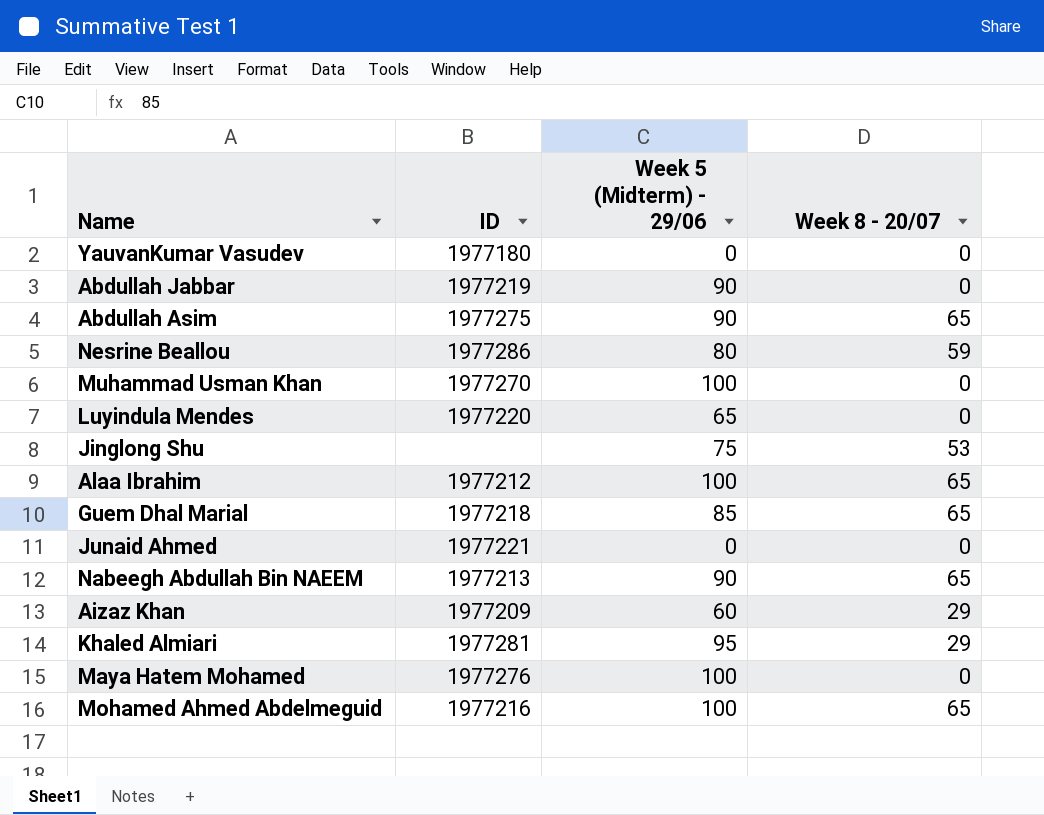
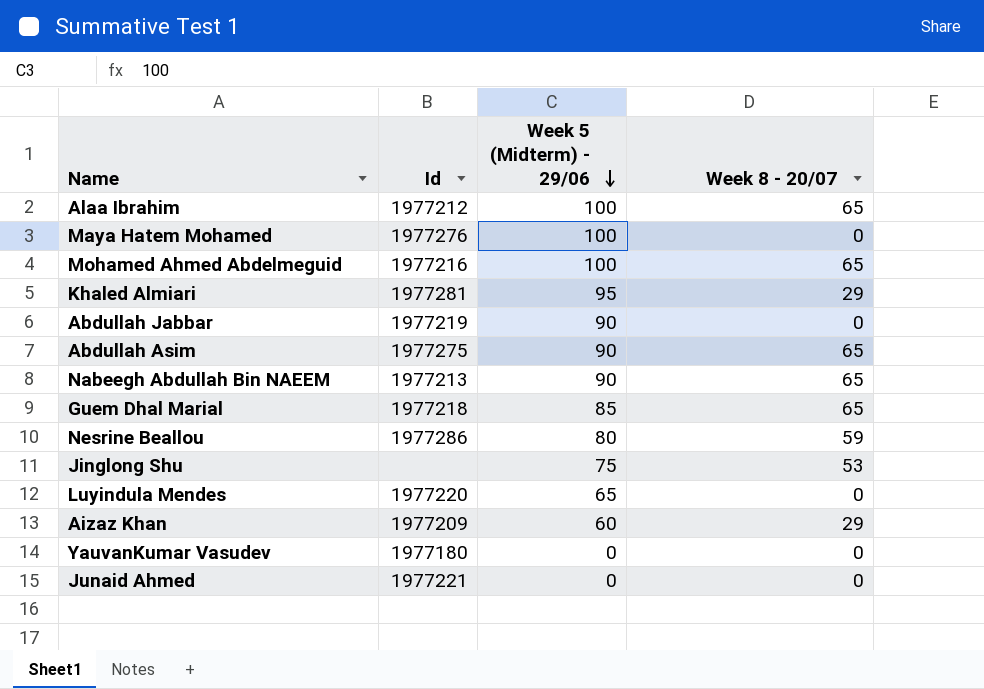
row order: none -> Week 5 (Midterm) - 29/06 descending
column name: ID -> Id
row Muhammad Usman Khan: 1977270 | 100 | 0 -> none

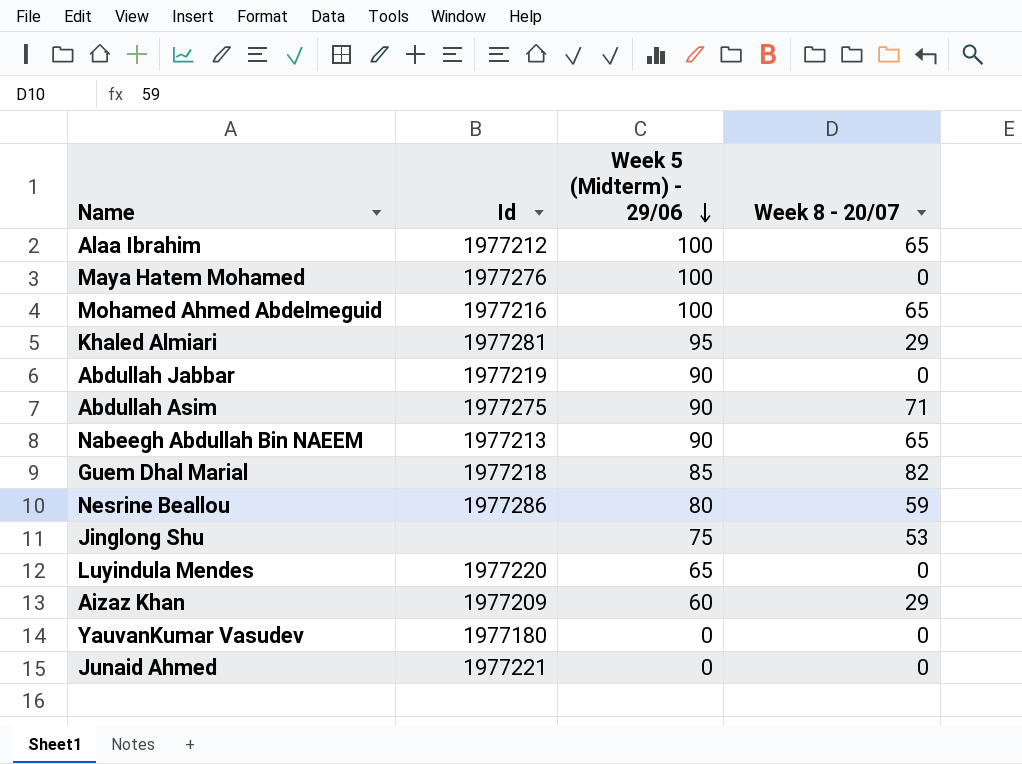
Abdullah Asim | Week 8 - 20/07: 65 -> 71
Guem Dhal Marial | Week 8 - 20/07: 65 -> 82

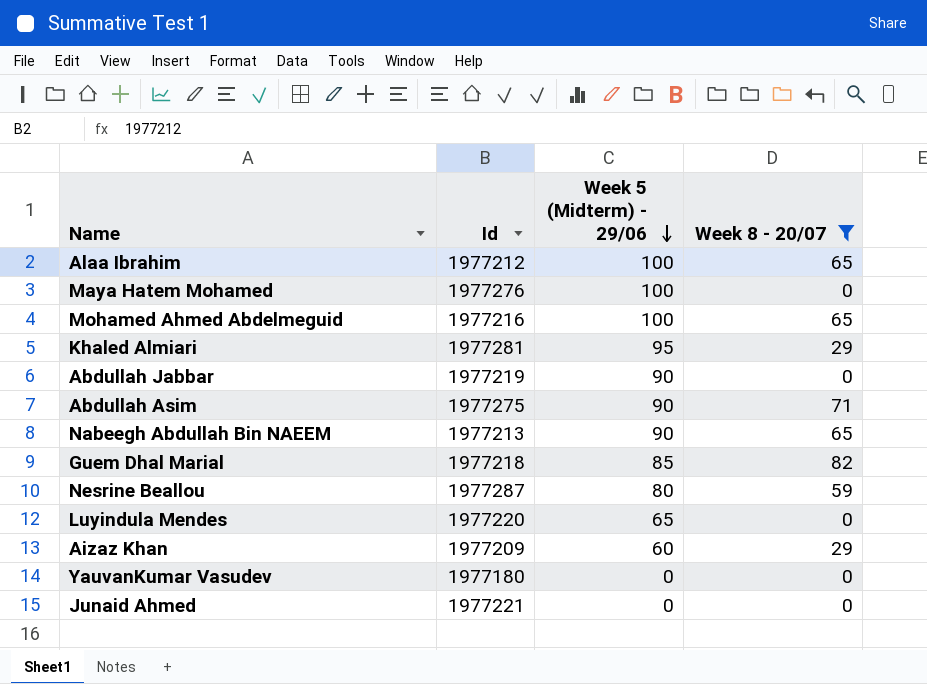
filter: none -> Week 8 - 20/07 != 53
Nesrine Beallou | Id: 1977286 -> 1977287

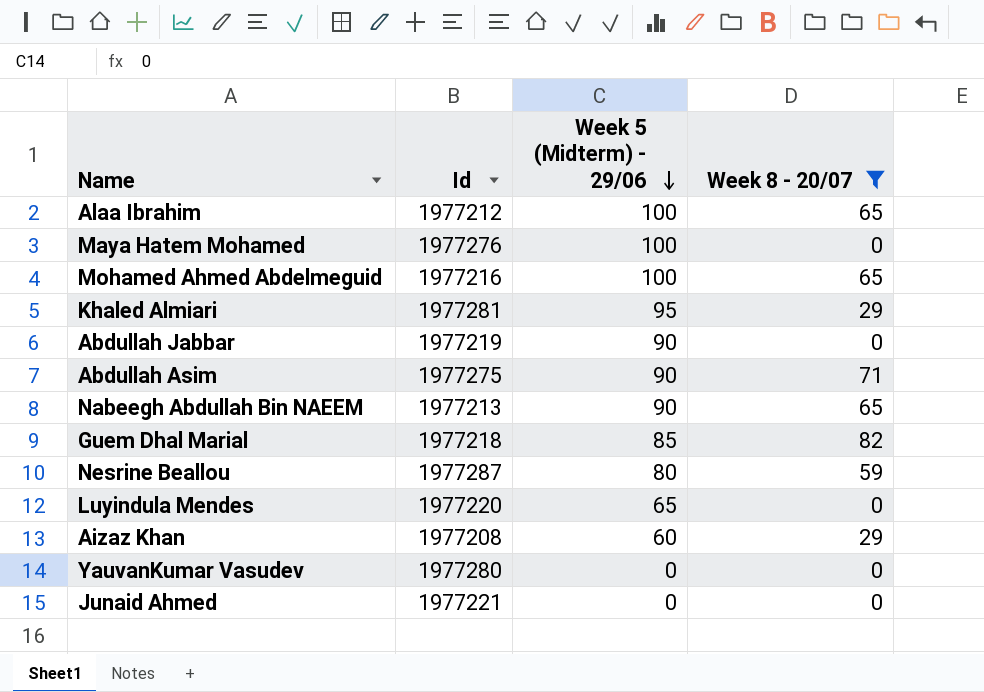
Aizaz Khan | Id: 1977209 -> 1977208
YauvanKumar Vasudev | Id: 1977180 -> 1977280

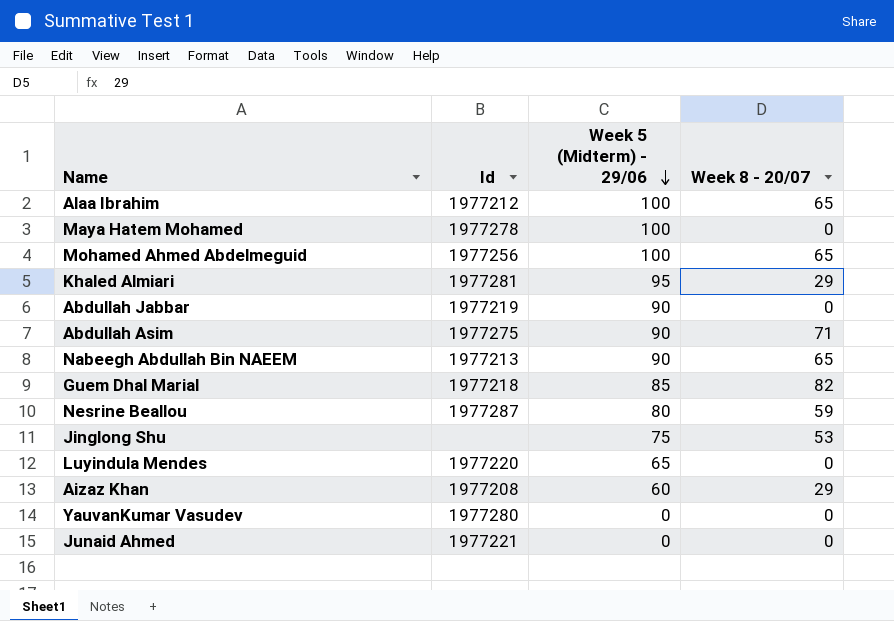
filter: Week 8 - 20/07 != 53 -> none
Maya Hatem Mohamed | Id: 1977276 -> 1977278
Mohamed Ahmed Abdelmeguid | Id: 1977216 -> 1977256

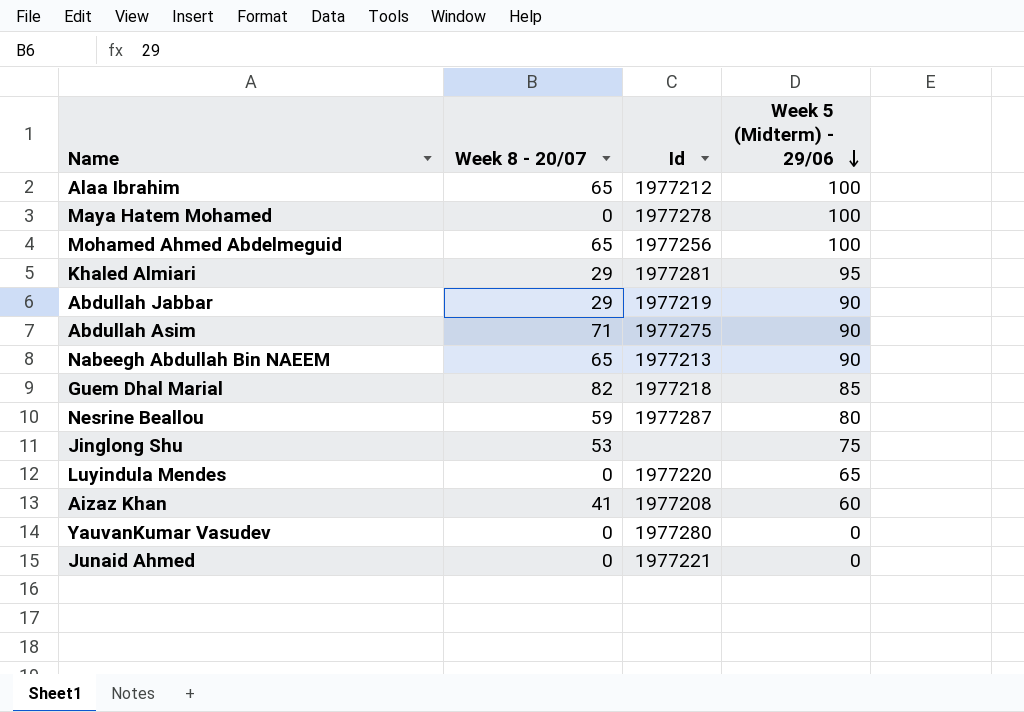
column Week 8 - 20/07 | position: 4 -> 2
Abdullah Jabbar | Week 8 - 20/07: 0 -> 29
Aizaz Khan | Week 8 - 20/07: 29 -> 41

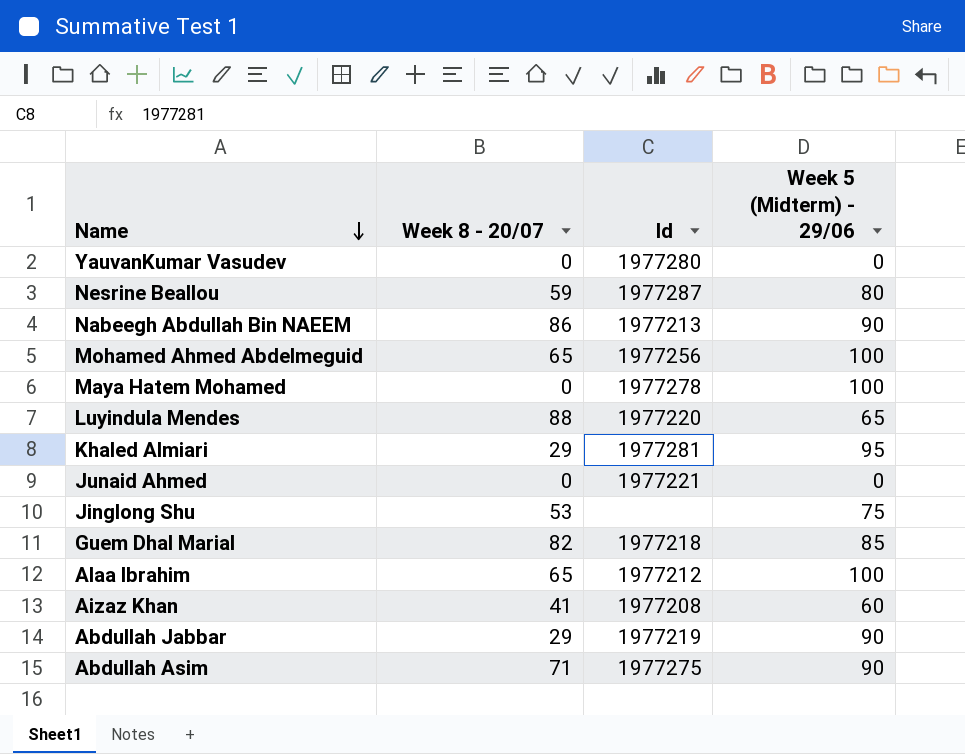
row order: Week 5 (Midterm) - 29/06 descending -> Name descending
Nabeegh Abdullah Bin NAEEM | Week 8 - 20/07: 65 -> 86
Luyindula Mendes | Week 8 - 20/07: 0 -> 88

